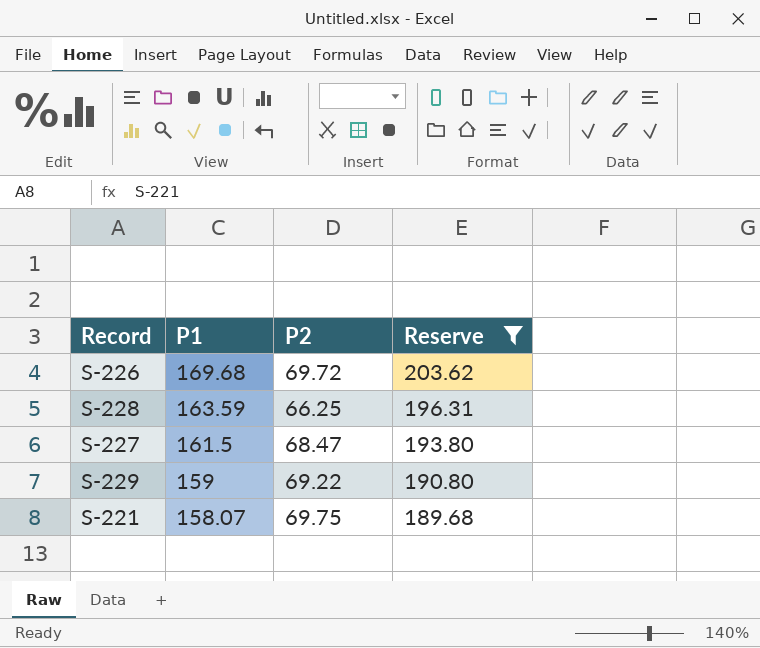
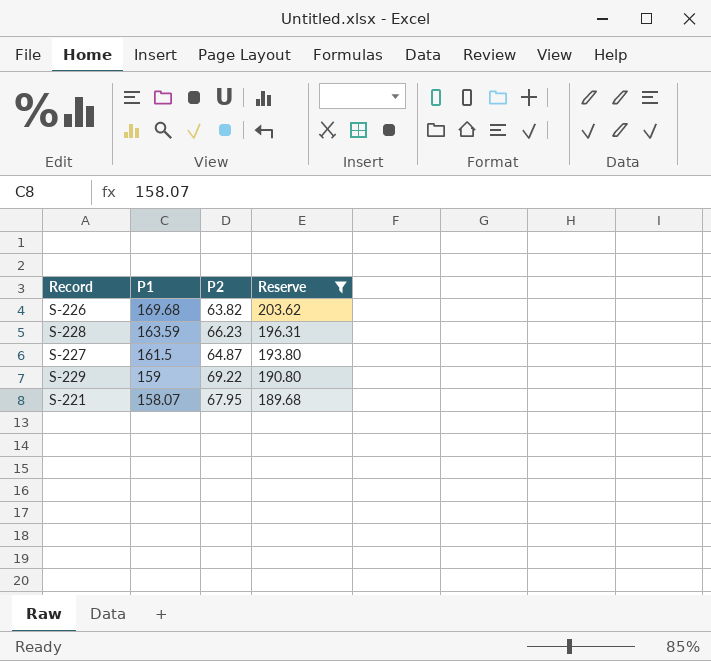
S-226 | P2: 69.72 -> 63.82
S-228 | P2: 66.25 -> 66.23
S-227 | P2: 68.47 -> 64.87
S-221 | P2: 69.75 -> 67.95

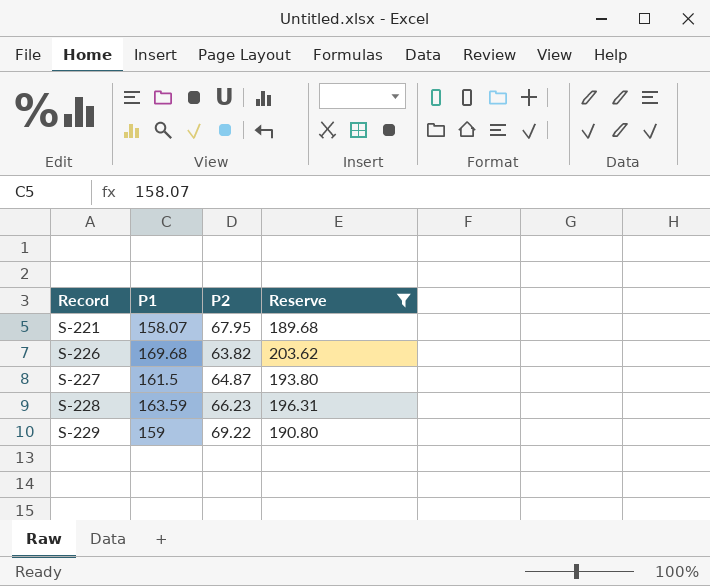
row order: P1 descending -> Record ascending

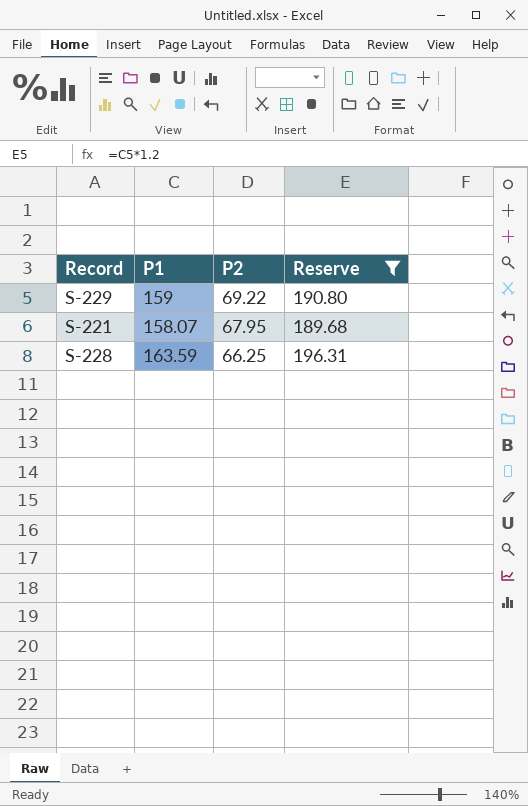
row order: Record ascending -> P2 descending
row S-226: 169.68 | 63.82 | 203.62 -> none
row S-227: 161.5 | 64.87 | 193.80 -> none
S-228 | P2: 66.23 -> 66.25

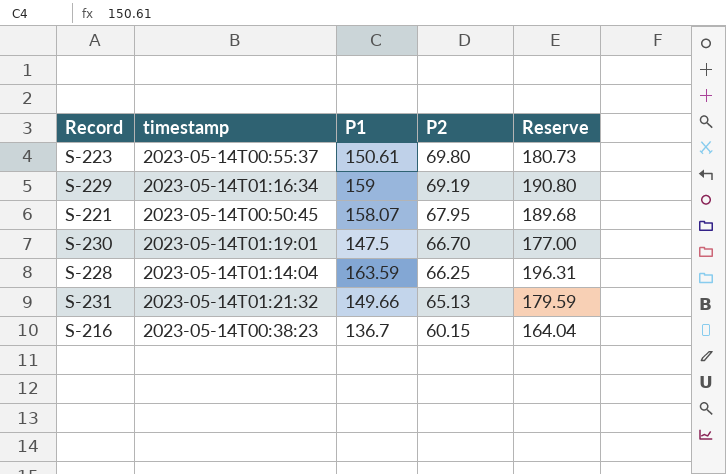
filter: Reserve >= 189.68 -> none
column timestamp | position: none -> 2
S-229 | P2: 69.22 -> 69.19

